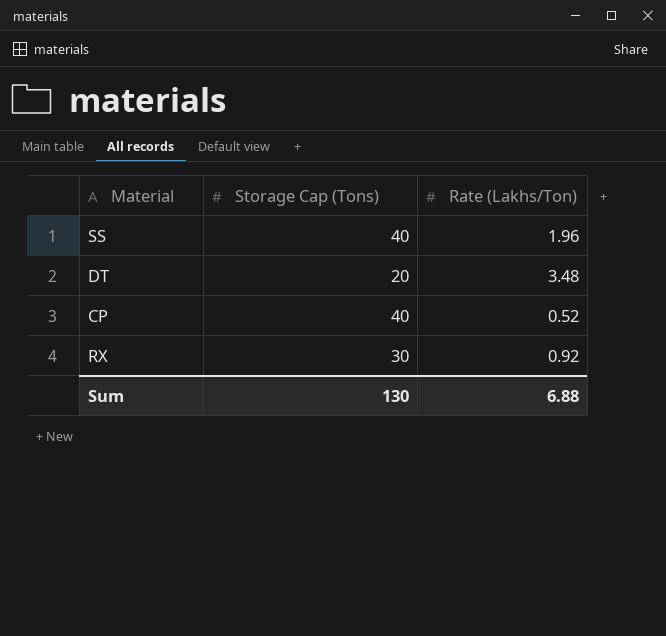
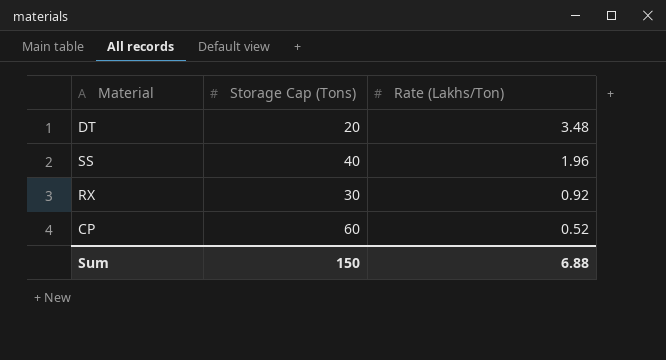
row order: none -> Rate (Lakhs/Ton) descending
CP | Storage Cap (Tons): 40 -> 60
Sum | Storage Cap (Tons): 130 -> 150

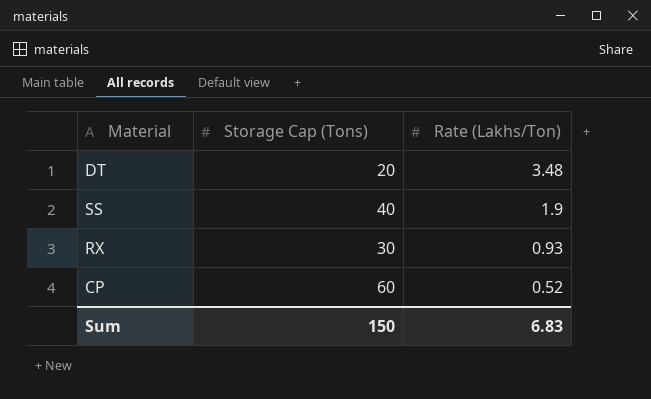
SS | Rate (Lakhs/Ton): 1.96 -> 1.9
RX | Rate (Lakhs/Ton): 0.92 -> 0.93
Sum | Rate (Lakhs/Ton): 6.88 -> 6.83

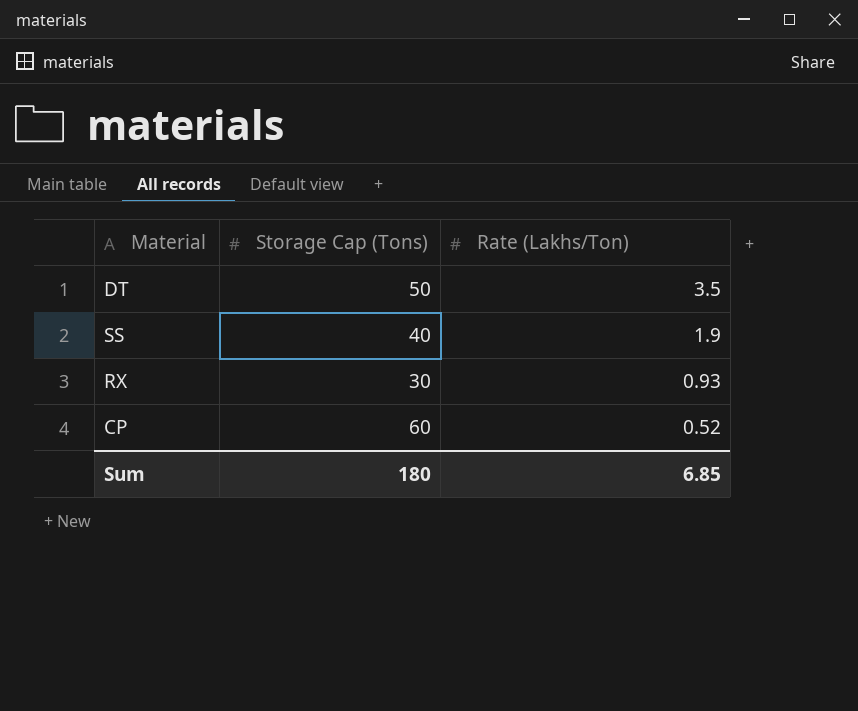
DT | Storage Cap (Tons): 20 -> 50
DT | Rate (Lakhs/Ton): 3.48 -> 3.5
Sum | Storage Cap (Tons): 150 -> 180
Sum | Rate (Lakhs/Ton): 6.83 -> 6.85

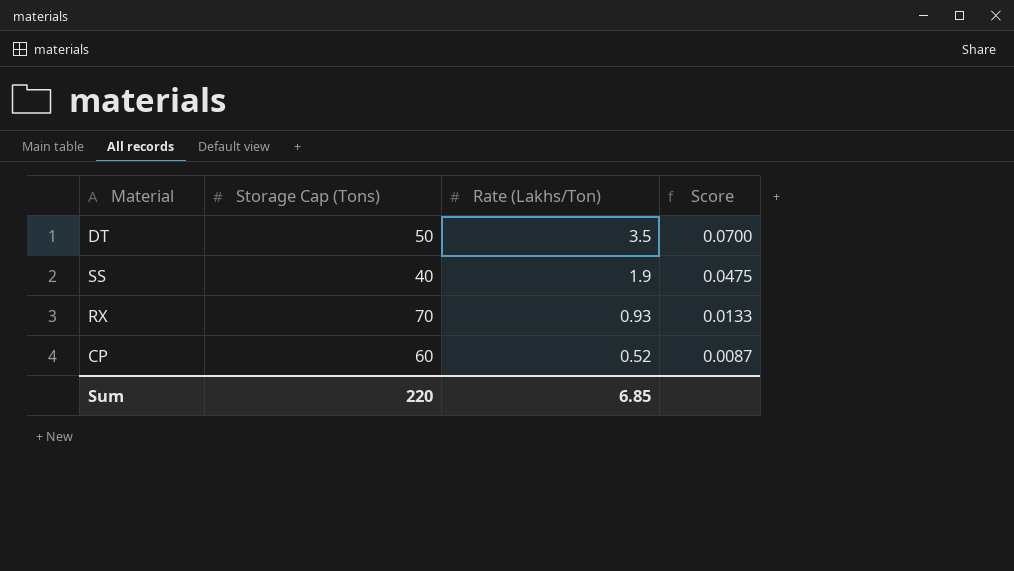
column Score | formula: none -> [Rate (Lakhs/Ton)] / [Storage Cap (Tons)]
RX | Storage Cap (Tons): 30 -> 70
Sum | Storage Cap (Tons): 180 -> 220

